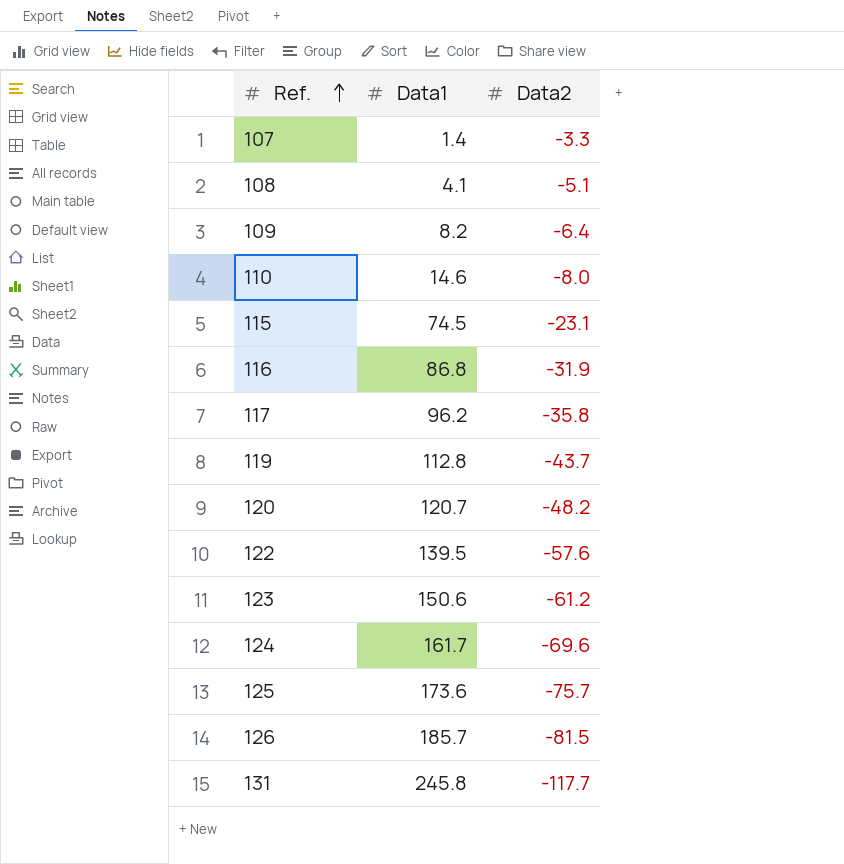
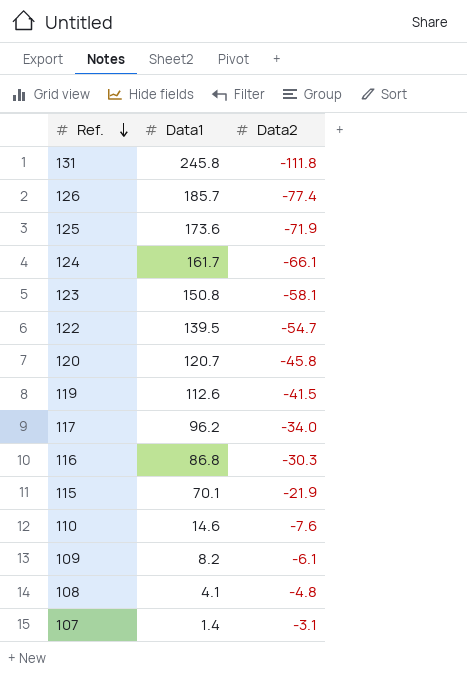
row order: Ref. ascending -> Ref. descending
131 | Data2: -117.7 -> -111.8
126 | Data2: -81.5 -> -77.4
125 | Data2: -75.7 -> -71.9
124 | Data2: -69.6 -> -66.1
123 | Data1: 150.6 -> 150.8
123 | Data2: -61.2 -> -58.1
122 | Data2: -57.6 -> -54.7
120 | Data2: -48.2 -> -45.8
119 | Data1: 112.8 -> 112.6
119 | Data2: -43.7 -> -41.5
117 | Data2: -35.8 -> -34.0
116 | Data2: -31.9 -> -30.3
115 | Data1: 74.5 -> 70.1
115 | Data2: -23.1 -> -21.9
110 | Data2: -8.0 -> -7.6
109 | Data2: -6.4 -> -6.1
108 | Data2: -5.1 -> -4.8
107 | Data2: -3.3 -> -3.1

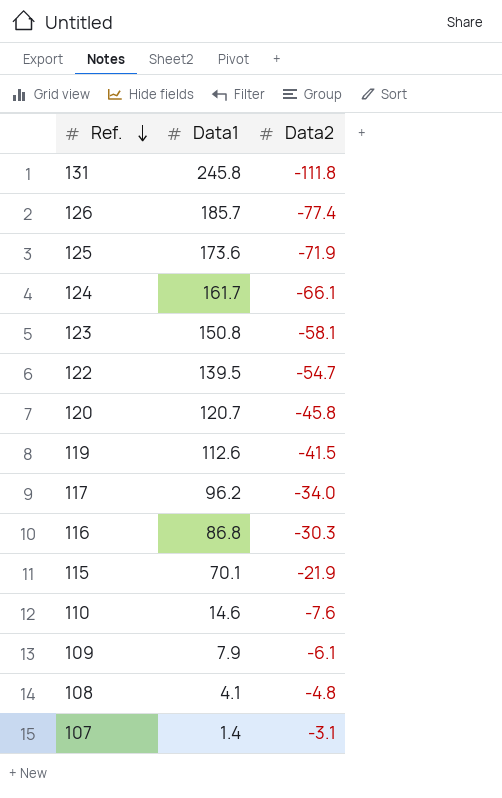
109 | Data1: 8.2 -> 7.9

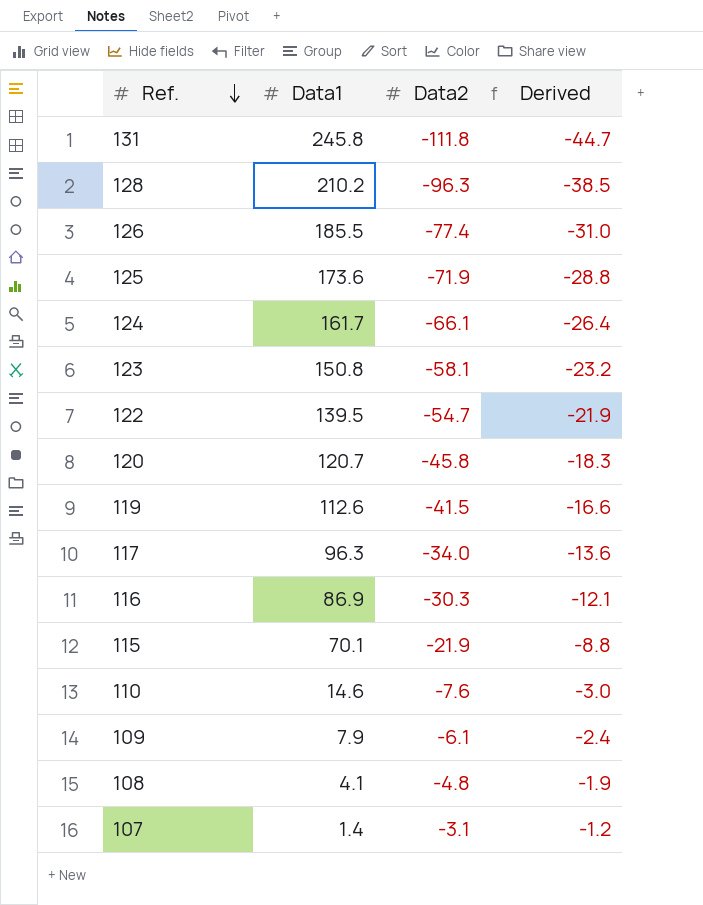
column Derived | formula: none -> [Data2] * 0.4
row 128: none -> 210.2 | -96.3 | -38.5
126 | Data1: 185.7 -> 185.5
117 | Data1: 96.2 -> 96.3
116 | Data1: 86.8 -> 86.9

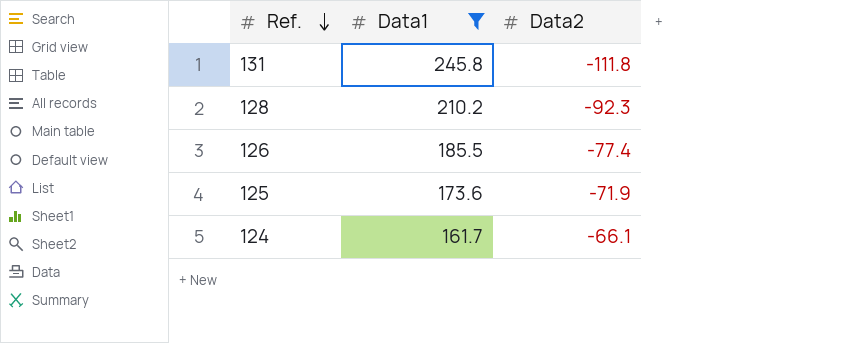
filter: none -> Data1 >= 161.7
column Derived | formula: [Data2] * 0.4 -> none
128 | Data2: -96.3 -> -92.3

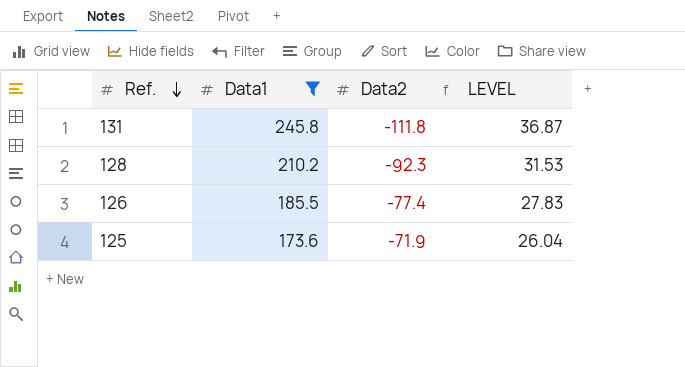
column LEVEL | formula: none -> [Data1] * 0.15
row 124: 161.7 | -66.1 -> none

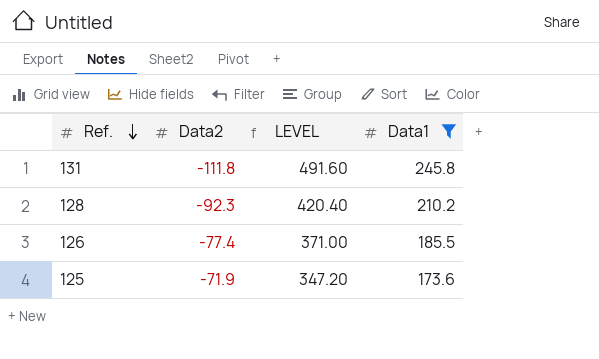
column LEVEL | formula: [Data1] * 0.15 -> [Data1] * 2
column Data1 | position: 2 -> 4

